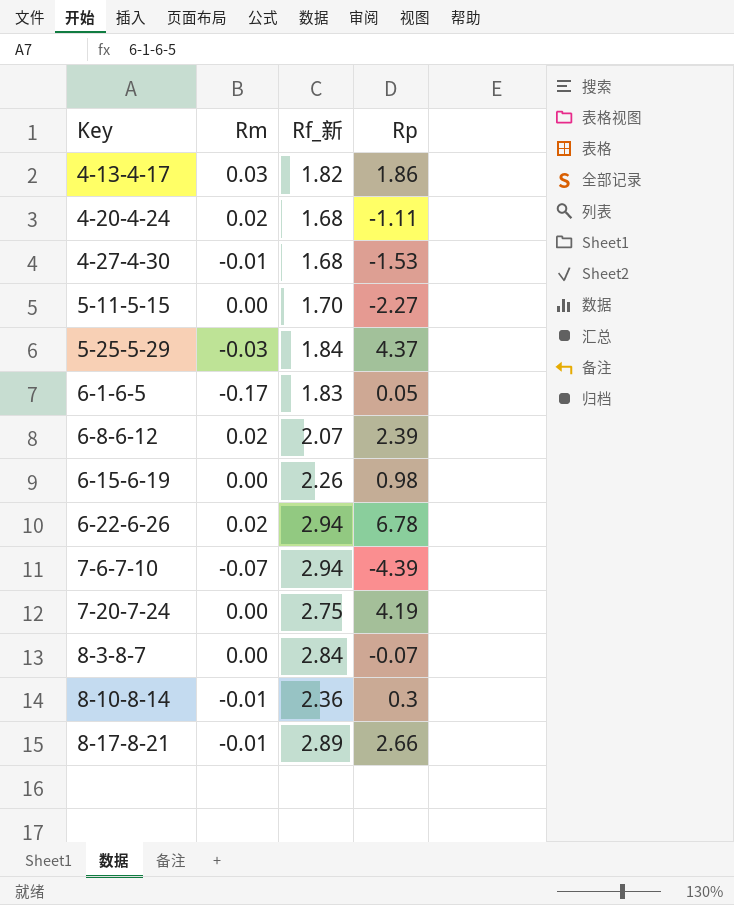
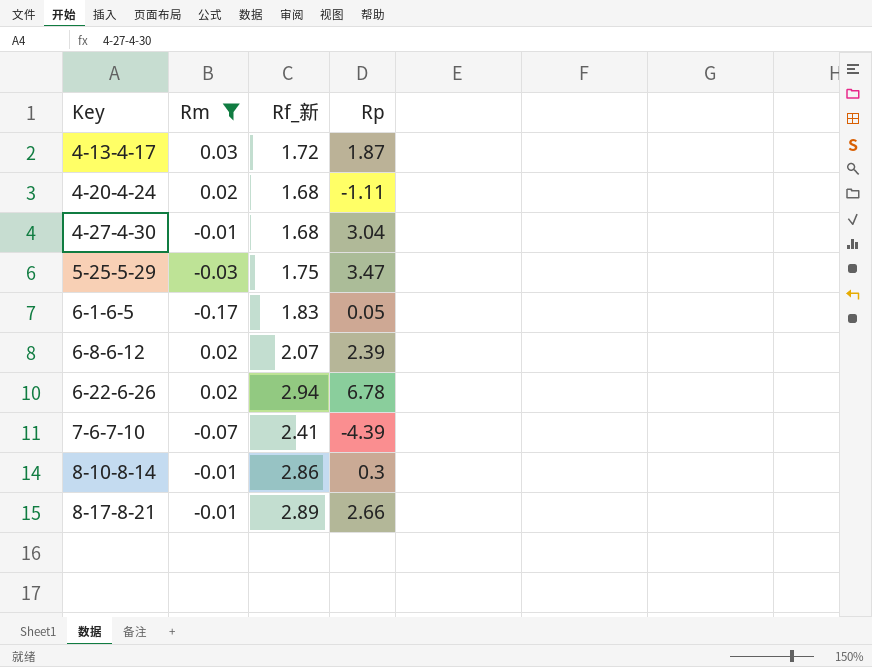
filter: none -> Rm != 0.00
4-13-4-17 | Rf_新: 1.82 -> 1.72
4-13-4-17 | Rp: 1.86 -> 1.87
4-27-4-30 | Rp: -1.53 -> 3.04
5-25-5-29 | Rf_新: 1.84 -> 1.75
5-25-5-29 | Rp: 4.37 -> 3.47
7-6-7-10 | Rf_新: 2.94 -> 2.41
8-10-8-14 | Rf_新: 2.36 -> 2.86

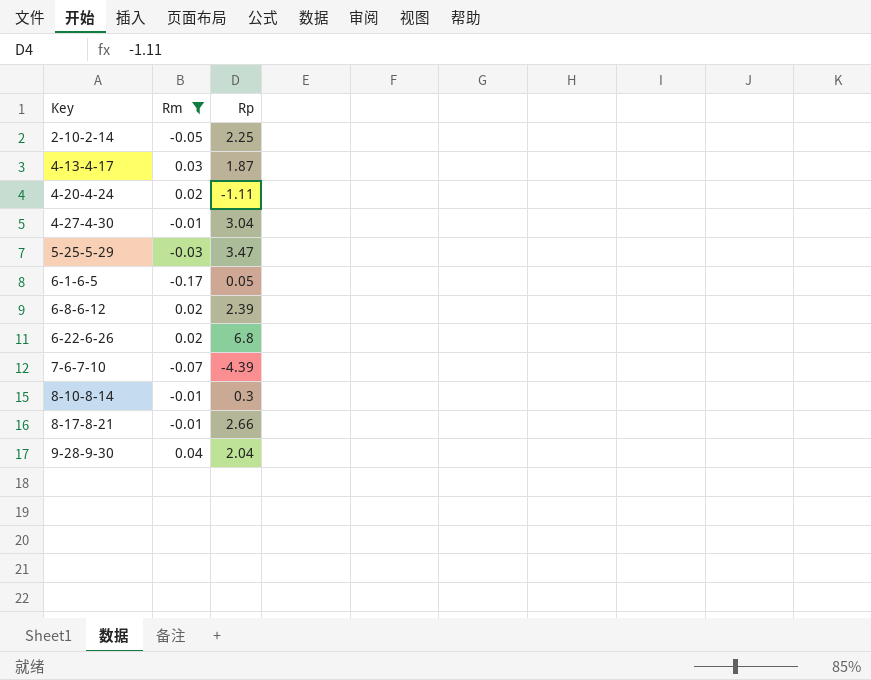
column Rf_新 | position: 3 -> none
row 2-10-2-14: none -> -0.05 | 2.25
6-22-6-26 | Rp: 6.78 -> 6.8
row 9-28-9-30: none -> 0.04 | 2.04

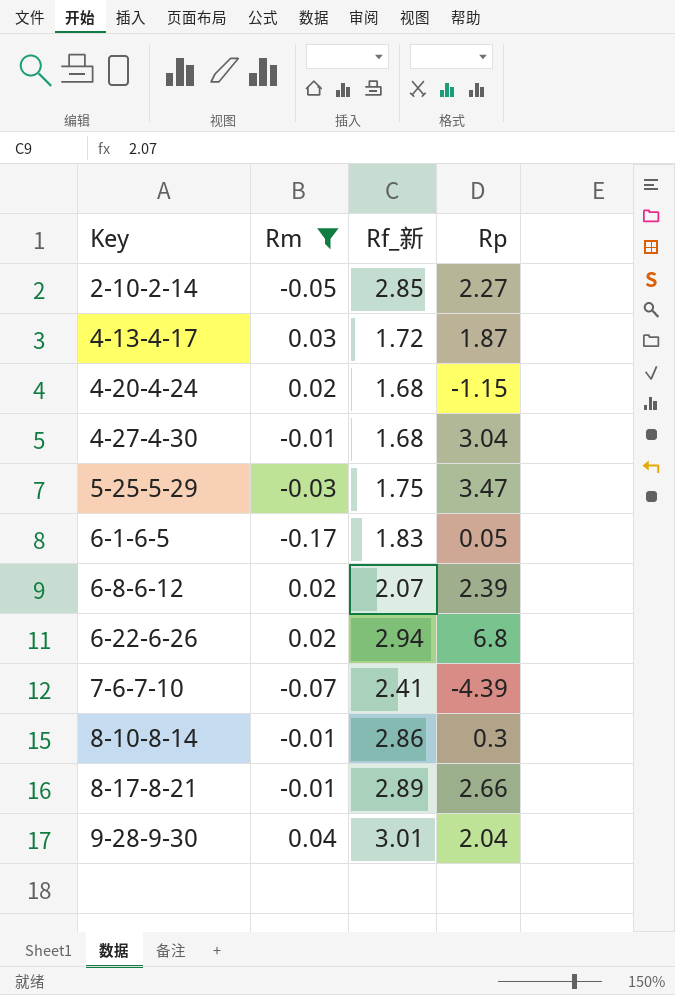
column Rf_新 | position: none -> 3
2-10-2-14 | Rp: 2.25 -> 2.27
4-20-4-24 | Rp: -1.11 -> -1.15

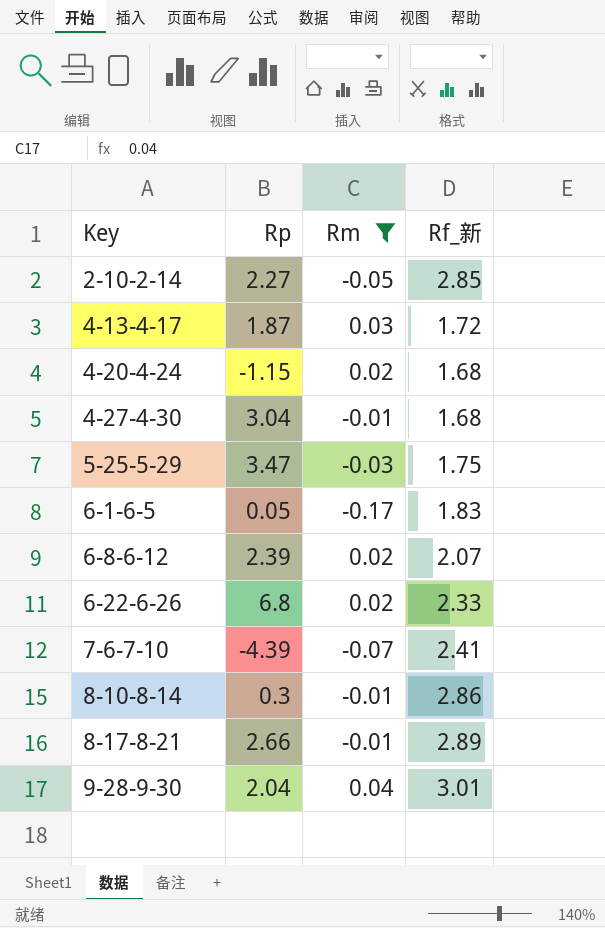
column Rp | position: 4 -> 2
6-22-6-26 | Rf_新: 2.94 -> 2.33

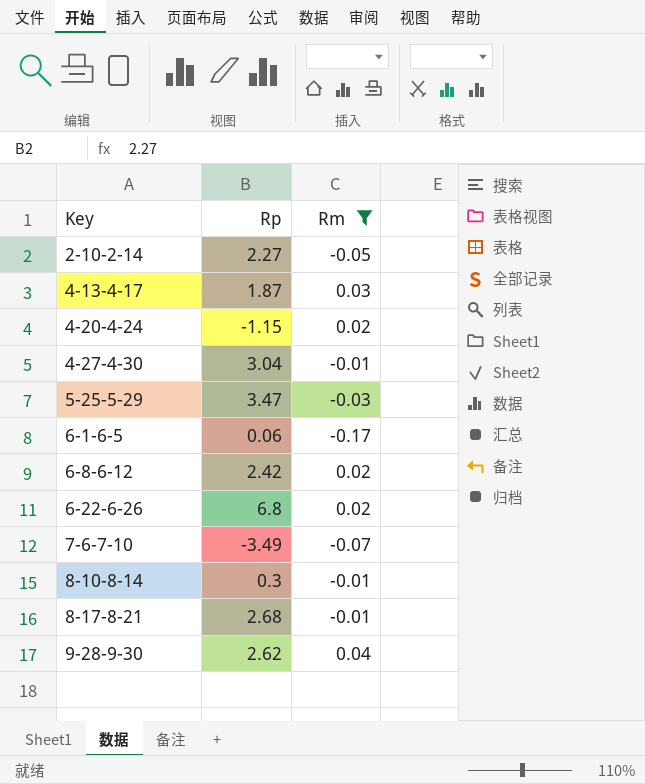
column Rf_新 | position: 4 -> none
6-1-6-5 | Rp: 0.05 -> 0.06
6-8-6-12 | Rp: 2.39 -> 2.42
7-6-7-10 | Rp: -4.39 -> -3.49
8-17-8-21 | Rp: 2.66 -> 2.68
9-28-9-30 | Rp: 2.04 -> 2.62

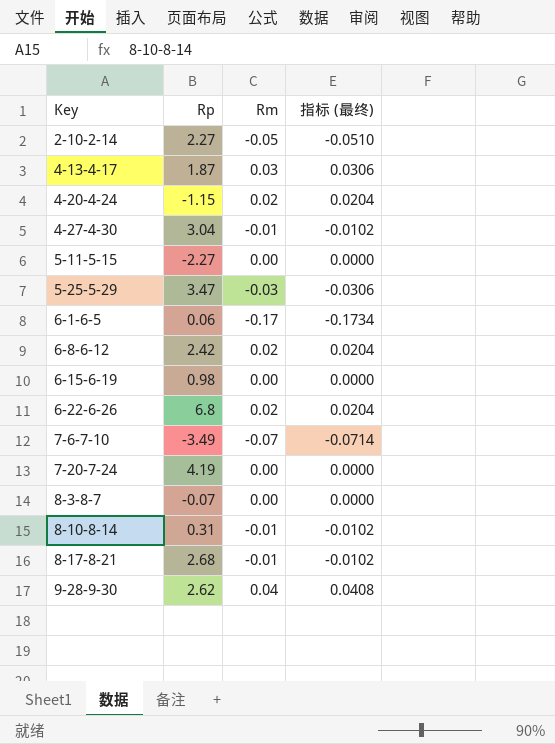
filter: Rm != 0.00 -> none
column 指标 (最终) | formula: none -> [Rm] * 1.02
8-10-8-14 | Rp: 0.3 -> 0.31

